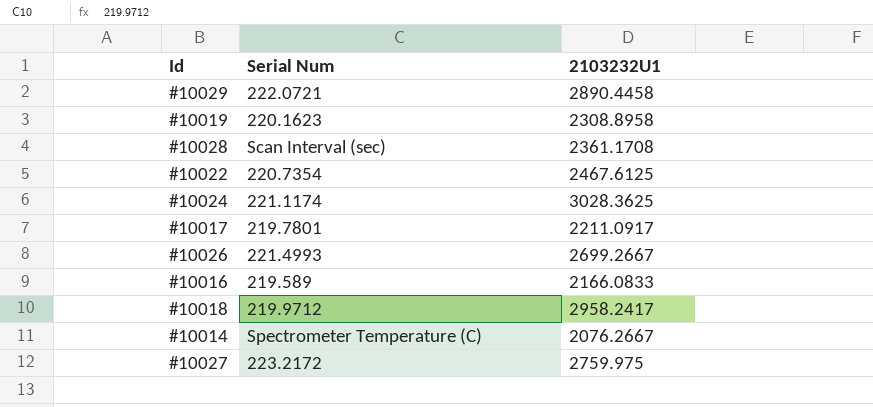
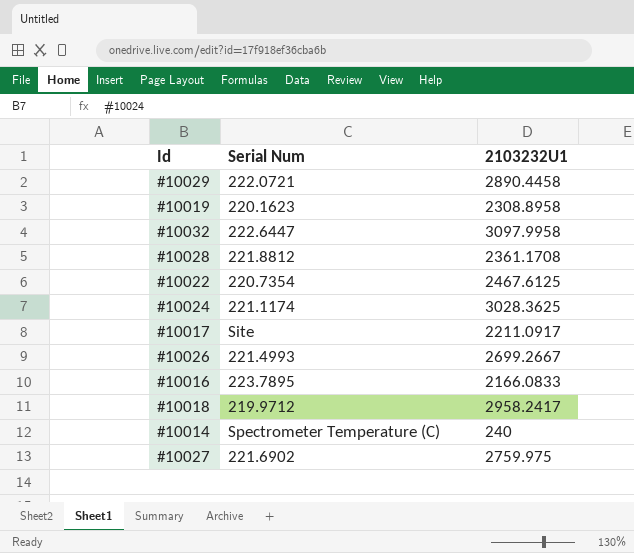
row #10032: none -> 222.6447 | 3097.9958
#10028 | Serial Num: Scan Interval (sec) -> 221.8812
#10017 | Serial Num: 219.7801 -> Site
#10016 | Serial Num: 219.589 -> 223.7895
#10014 | 2103232U1: 2076.2667 -> 240
#10027 | Serial Num: 223.2172 -> 221.6902

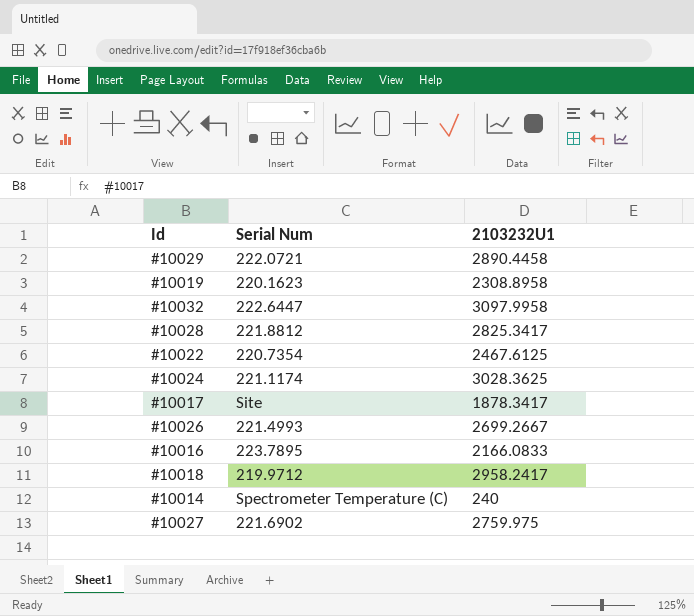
#10028 | 2103232U1: 2361.1708 -> 2825.3417
#10017 | 2103232U1: 2211.0917 -> 1878.3417

